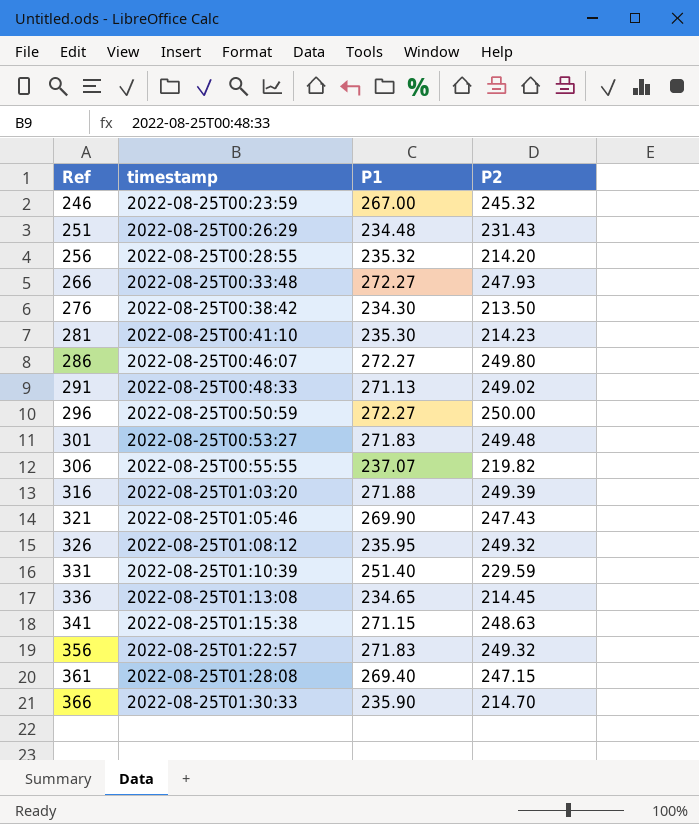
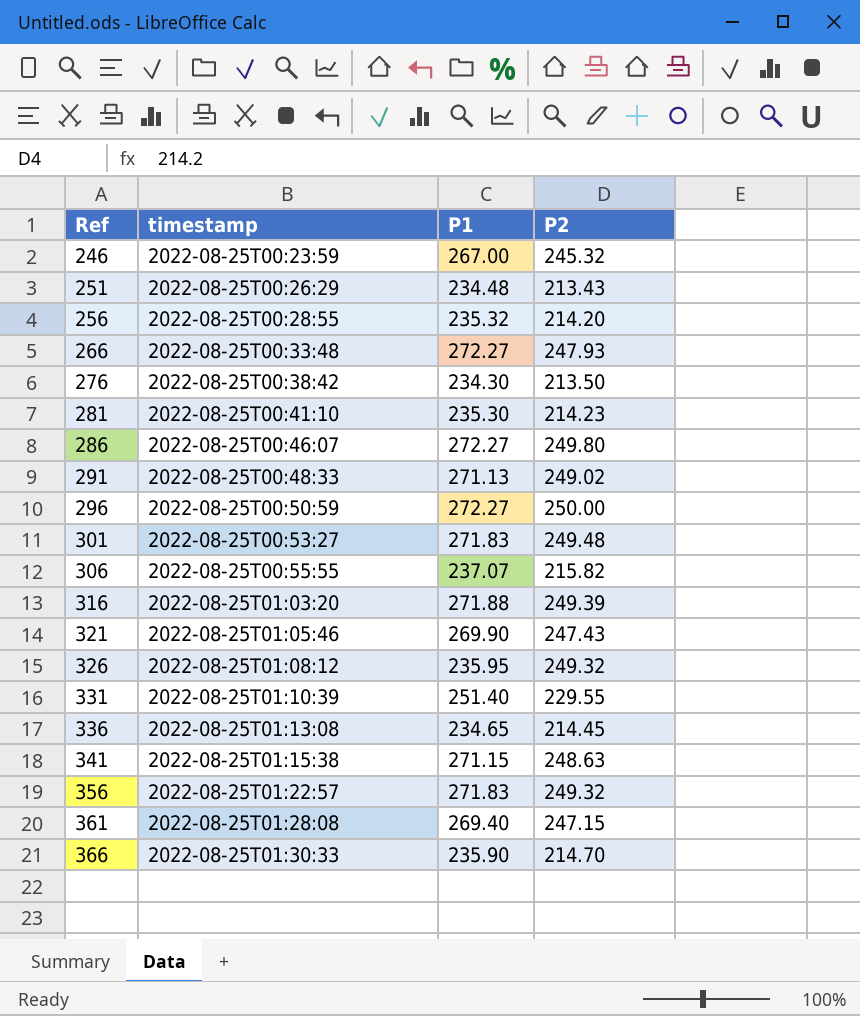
251 | P2: 231.43 -> 213.43
306 | P2: 219.82 -> 215.82
331 | P2: 229.59 -> 229.55

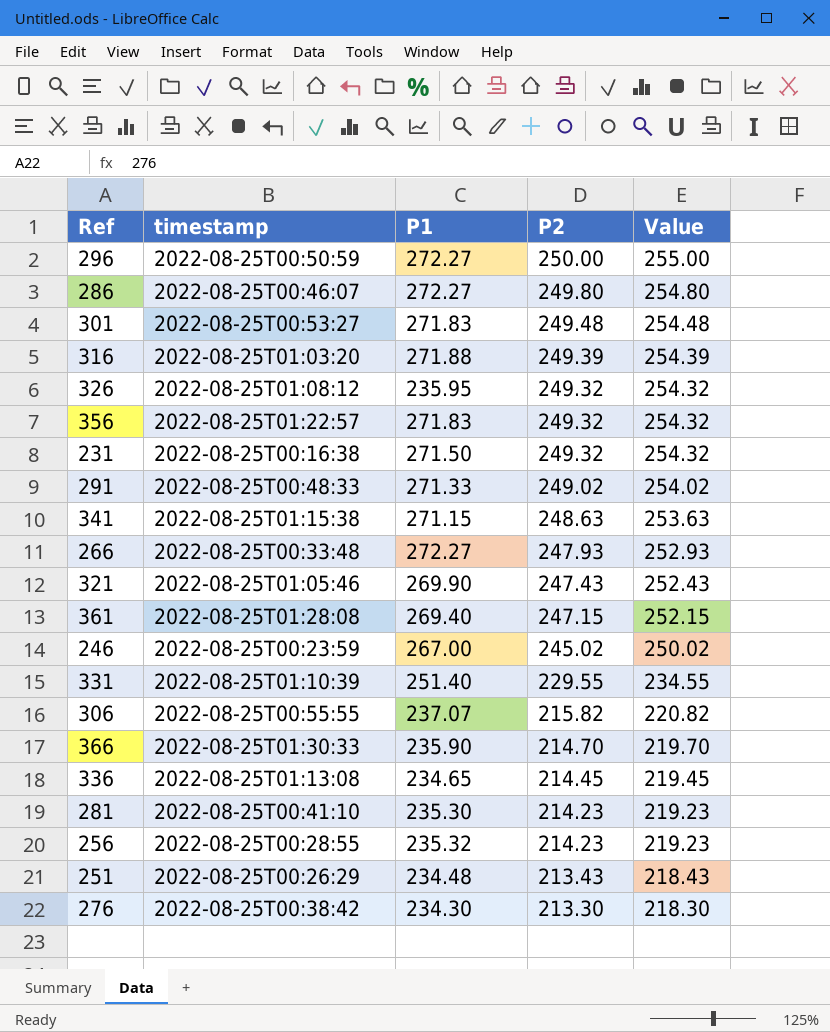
row order: Ref ascending -> P2 descending
column Value | formula: none -> [P2] + 5
row 231: none -> 2022-08-25T00:16:38 | 271.50 | 249.32 | 254.32
291 | P1: 271.13 -> 271.33
246 | P2: 245.32 -> 245.02
256 | P2: 214.20 -> 214.23
276 | P2: 213.50 -> 213.30

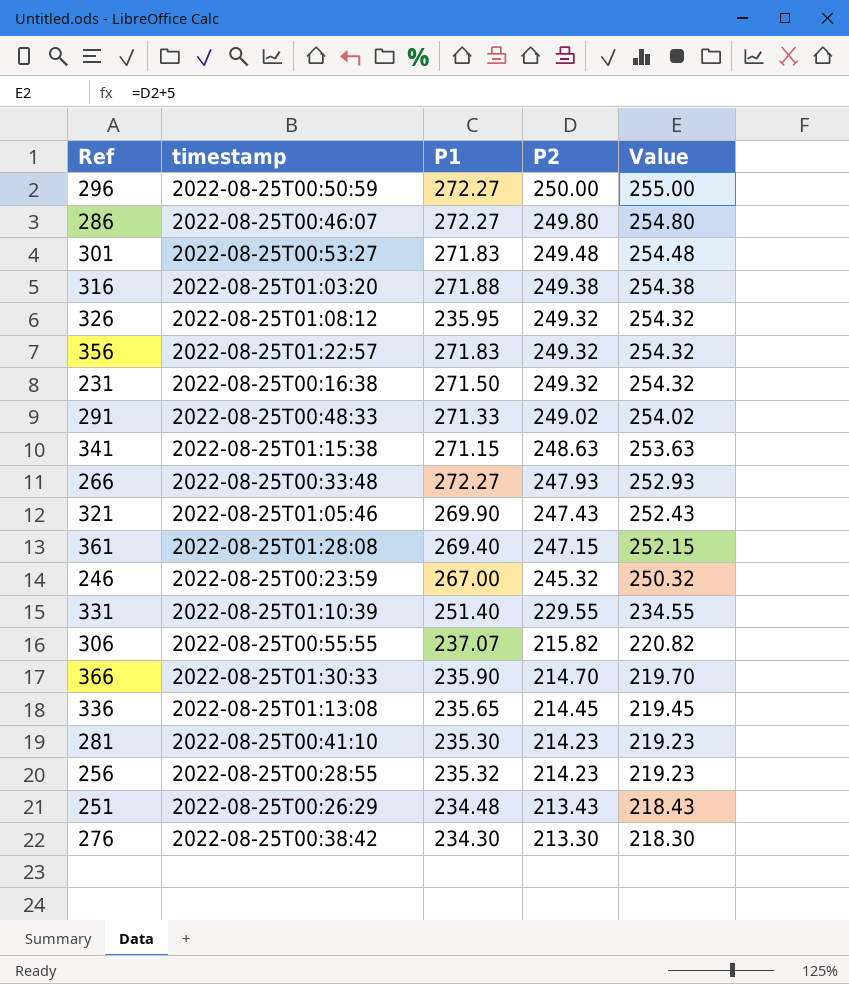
316 | P2: 249.39 -> 249.38
316 | Value: 254.39 -> 254.38
246 | P2: 245.02 -> 245.32
246 | Value: 250.02 -> 250.32
336 | P1: 234.65 -> 235.65

